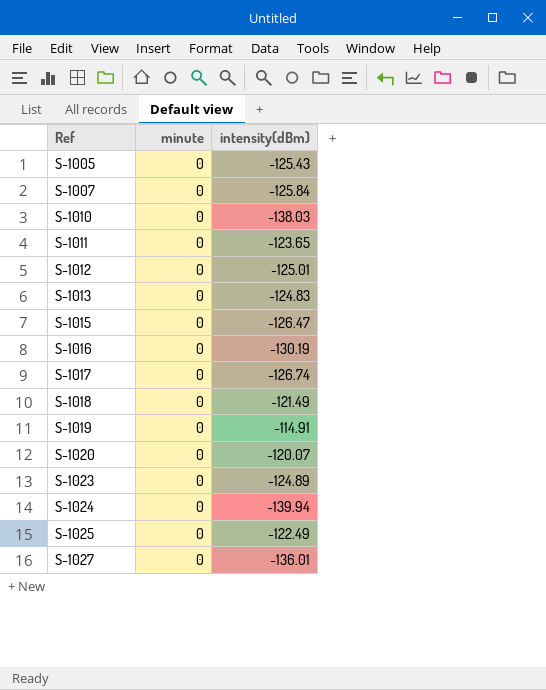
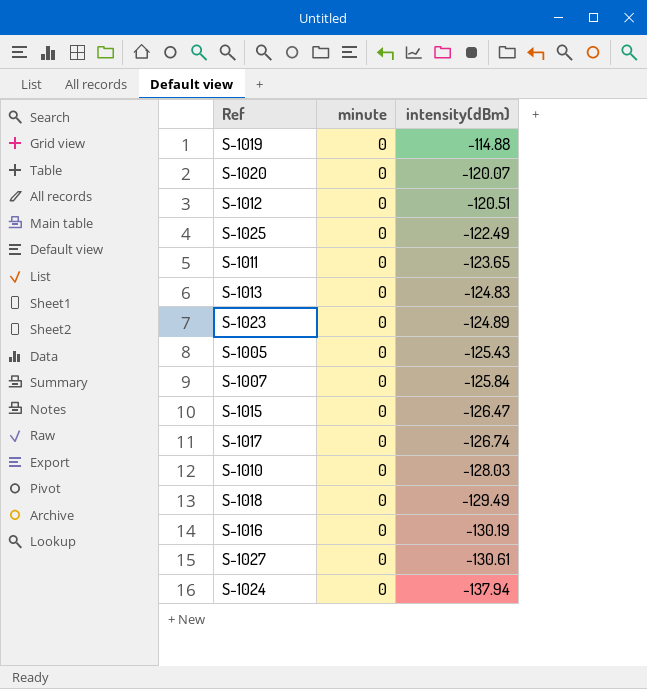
row order: Ref ascending -> intensity(dBm) descending
S-1019 | intensity(dBm): -114.91 -> -114.88
S-1012 | intensity(dBm): -125.01 -> -120.51
S-1010 | intensity(dBm): -138.03 -> -128.03
S-1018 | intensity(dBm): -121.49 -> -129.49
S-1027 | intensity(dBm): -136.01 -> -130.61
S-1024 | intensity(dBm): -139.94 -> -137.94

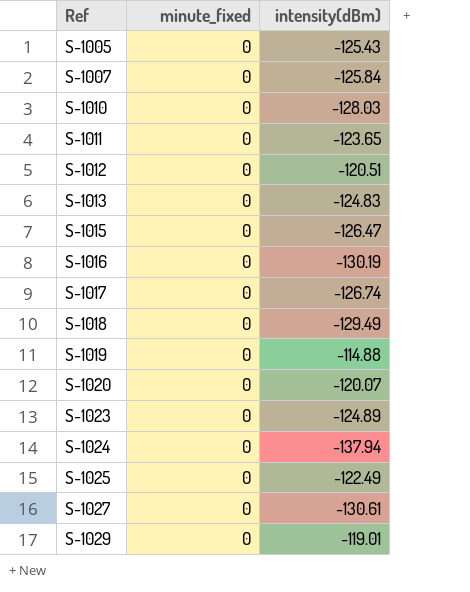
row order: intensity(dBm) descending -> Ref ascending
column name: minute -> minute_fixed
row S-1029: none -> 0 | -119.01

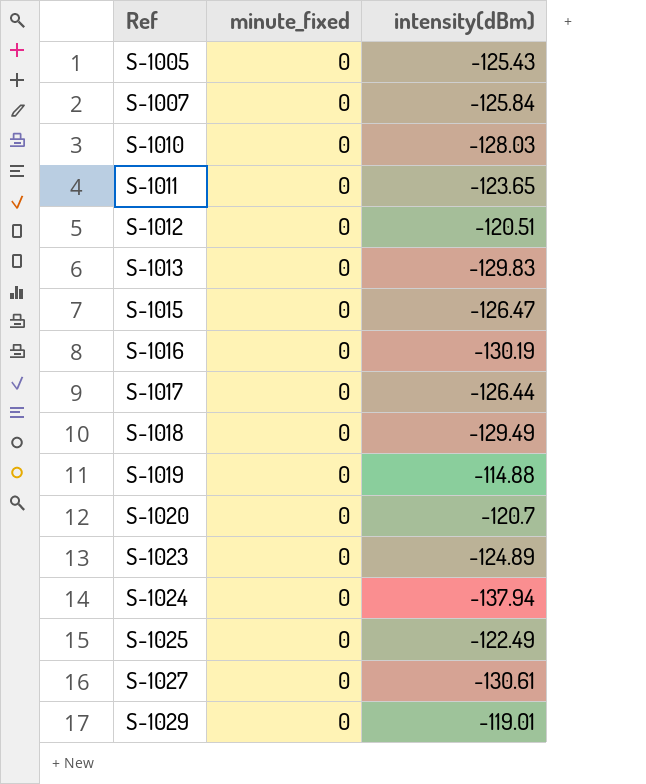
S-1013 | intensity(dBm): -124.83 -> -129.83
S-1017 | intensity(dBm): -126.74 -> -126.44
S-1020 | intensity(dBm): -120.07 -> -120.7

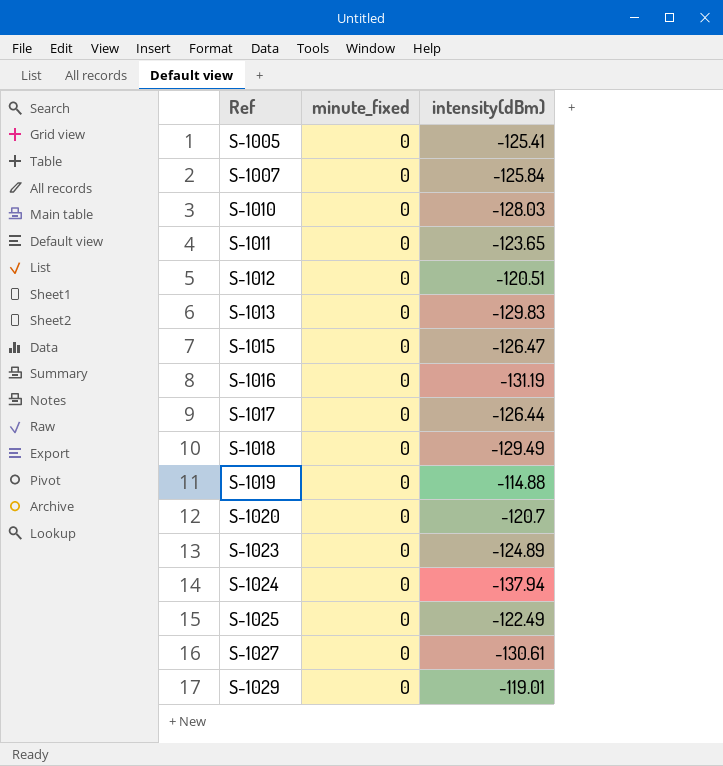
S-1005 | intensity(dBm): -125.43 -> -125.41
S-1016 | intensity(dBm): -130.19 -> -131.19

